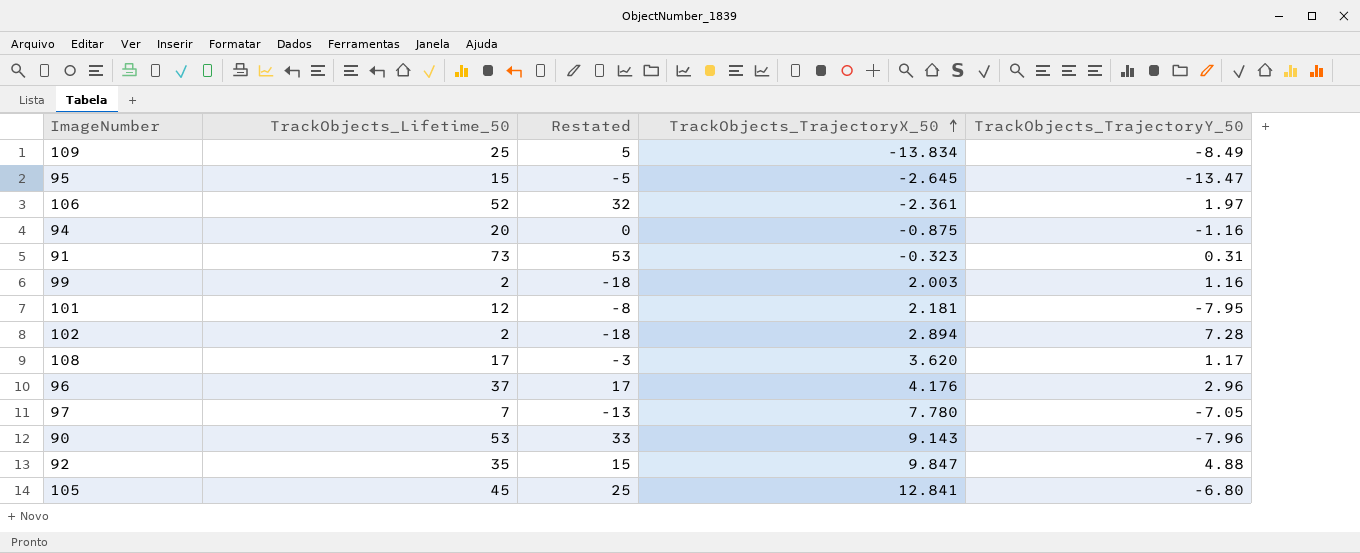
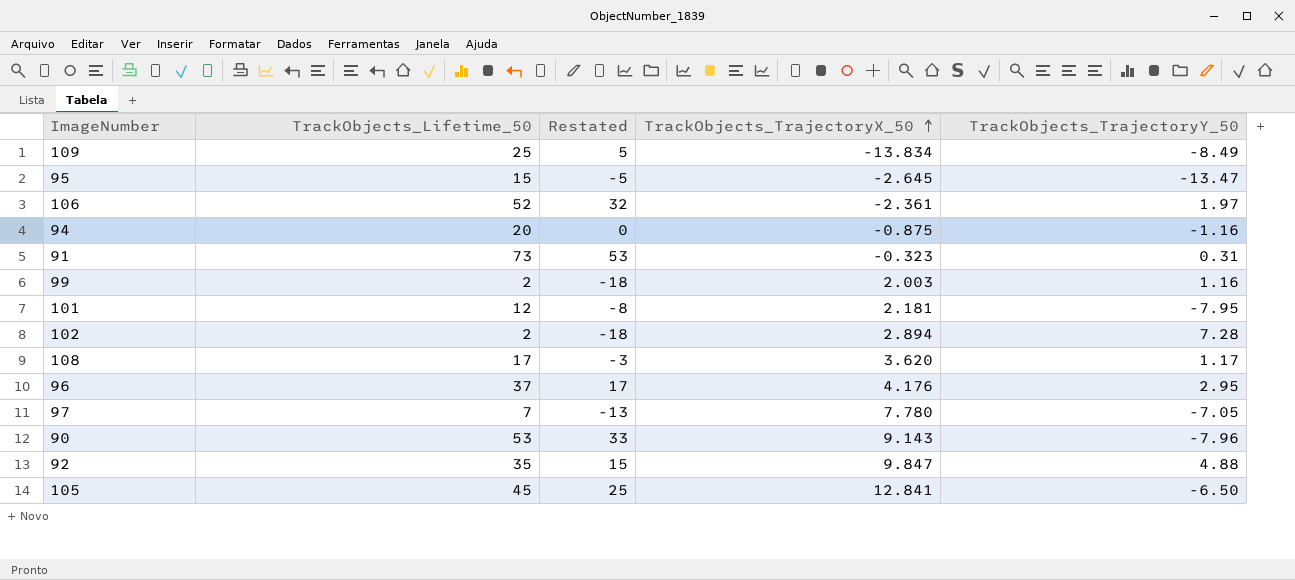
96 | TrackObjects_TrajectoryY_50: 2.96 -> 2.95
105 | TrackObjects_TrajectoryY_50: -6.80 -> -6.50

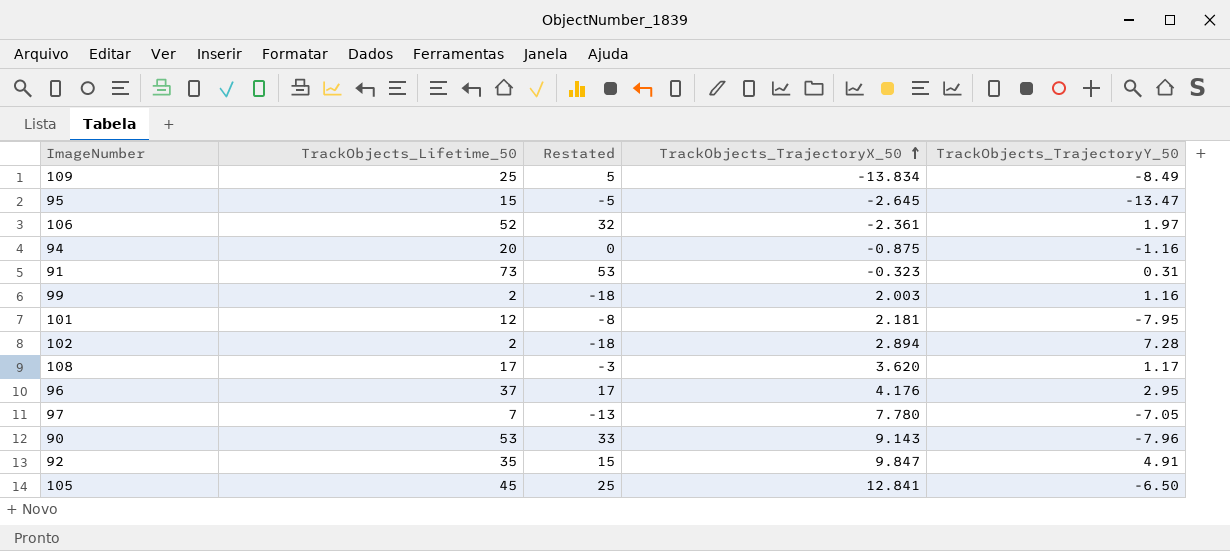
92 | TrackObjects_TrajectoryY_50: 4.88 -> 4.91

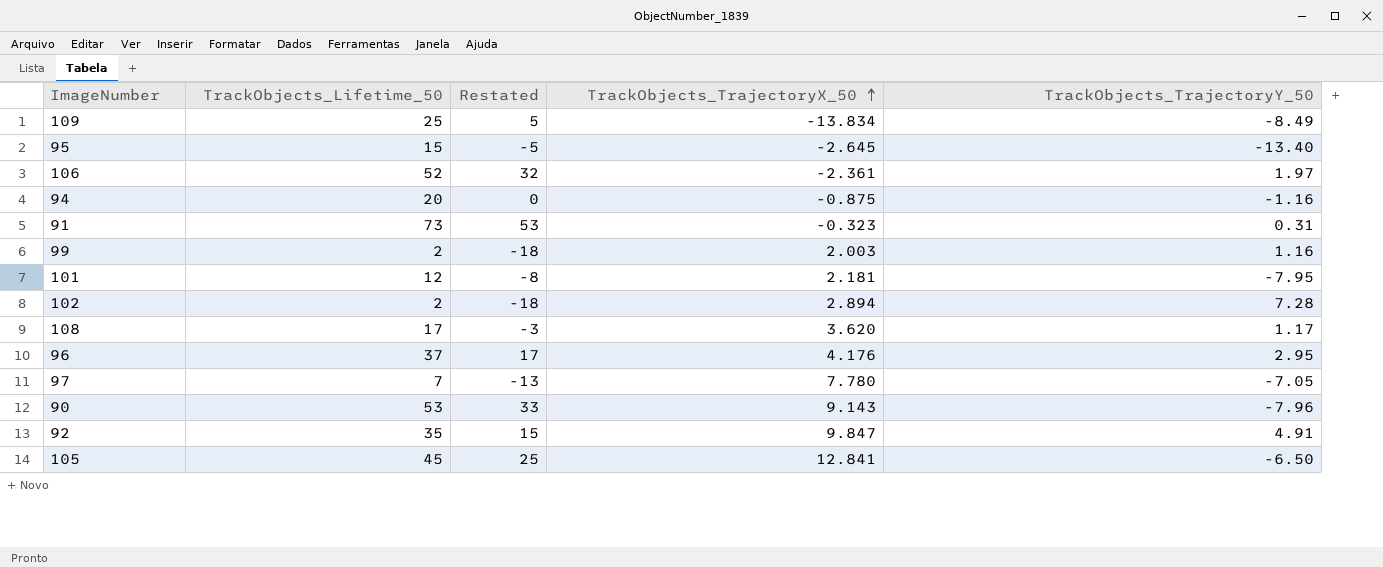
95 | TrackObjects_TrajectoryY_50: -13.47 -> -13.40

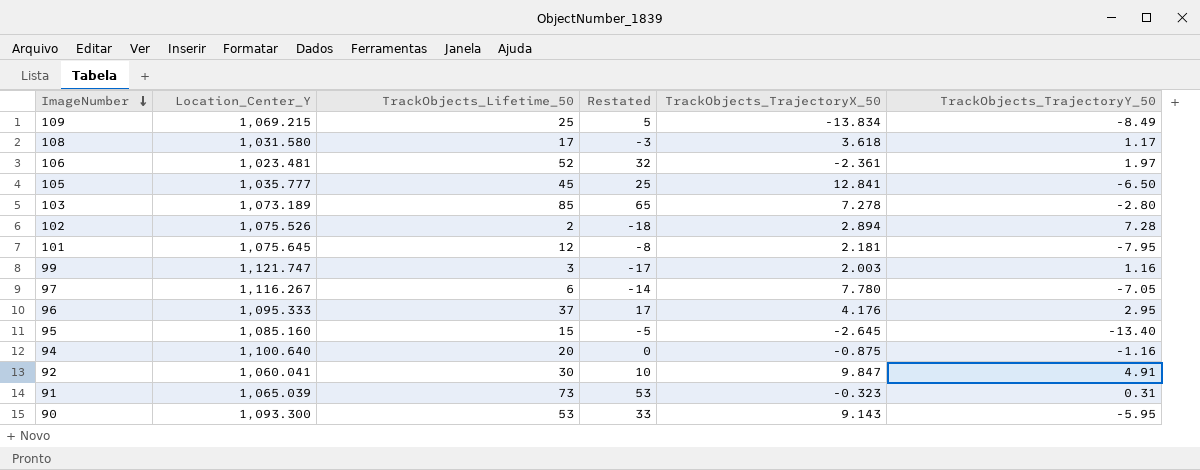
row order: TrackObjects_TrajectoryX_50 ascending -> ImageNumber descending
column Location_Center_Y | position: none -> 2
108 | TrackObjects_TrajectoryX_50: 3.620 -> 3.618
row 103: none -> 1,073.189 | 85 | 65 | 7.278 | -2.80
99 | TrackObjects_Lifetime_50: 2 -> 3
99 | Restated: -18 -> -17
97 | TrackObjects_Lifetime_50: 7 -> 6
97 | Restated: -13 -> -14
92 | TrackObjects_Lifetime_50: 35 -> 30
92 | Restated: 15 -> 10
90 | TrackObjects_TrajectoryY_50: -7.96 -> -5.95

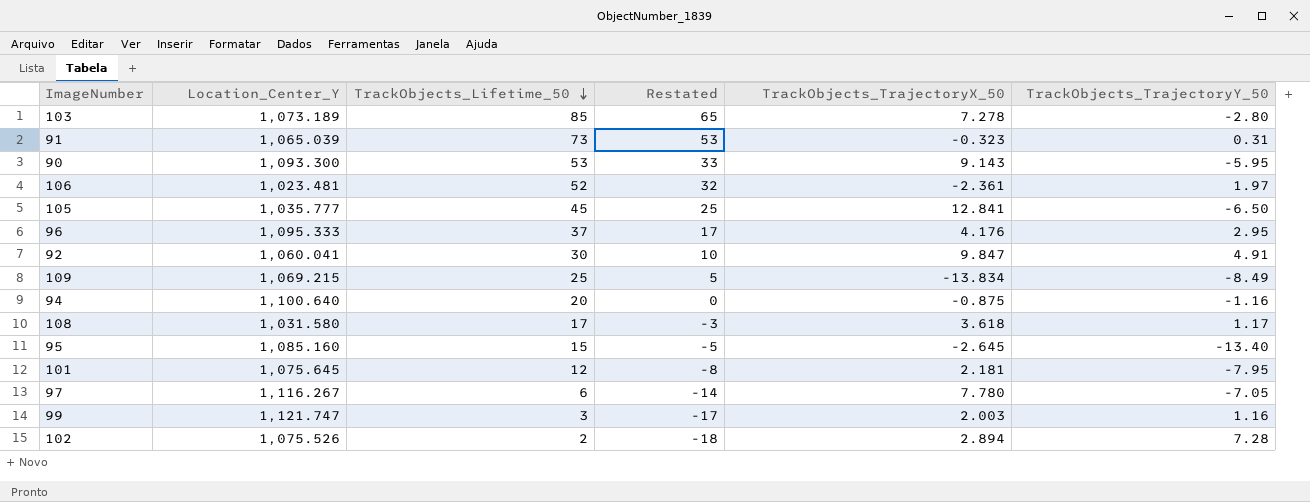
row order: ImageNumber descending -> TrackObjects_Lifetime_50 descending

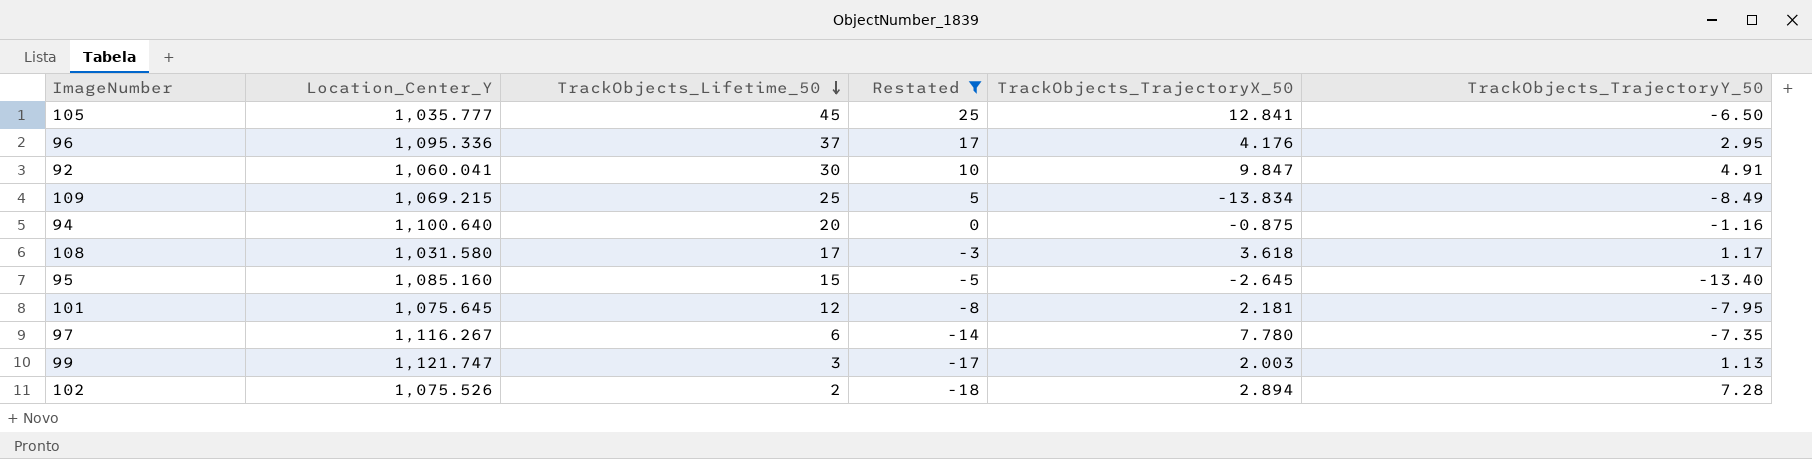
filter: none -> Restated <= 25
96 | Location_Center_Y: 1,095.333 -> 1,095.336
97 | TrackObjects_TrajectoryY_50: -7.05 -> -7.35
99 | TrackObjects_TrajectoryY_50: 1.16 -> 1.13

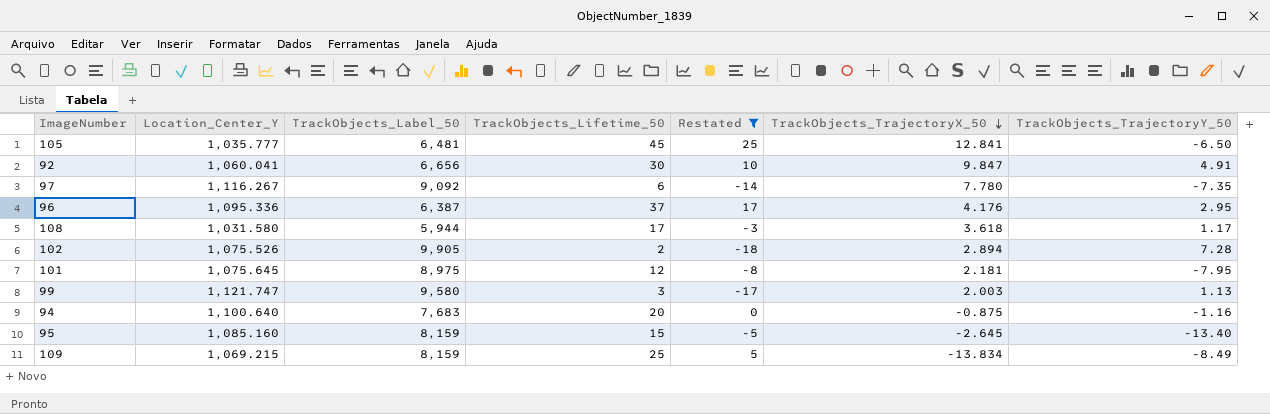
row order: TrackObjects_Lifetime_50 descending -> TrackObjects_TrajectoryX_50 descending
column TrackObjects_Label_50 | position: none -> 3

